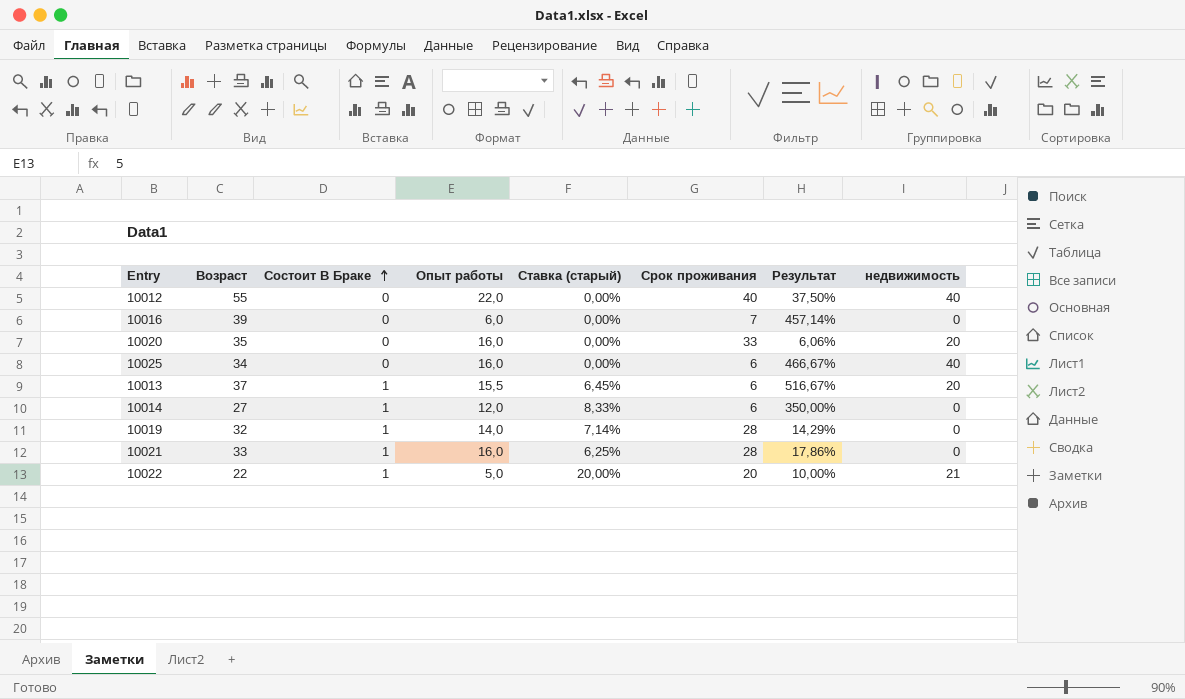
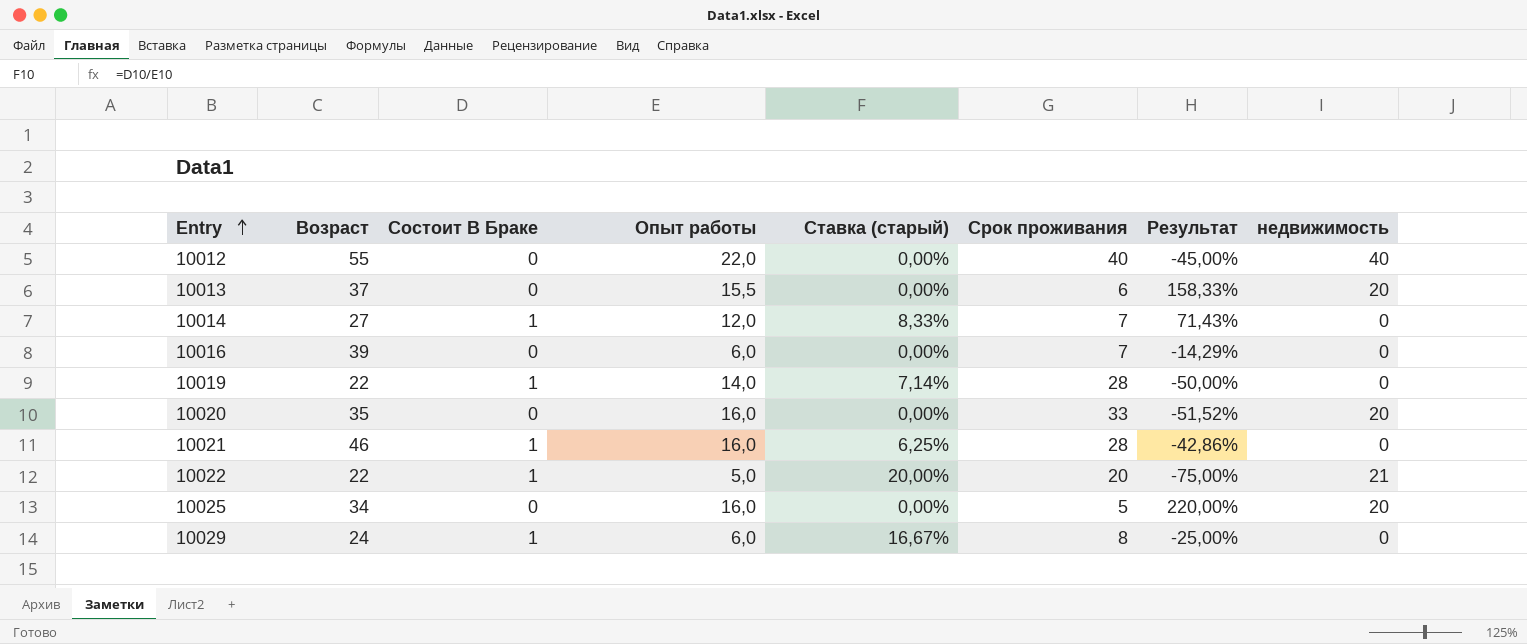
row order: Состоит В Браке ascending -> Entry ascending
column Результат | formula: ([Возраст] - [Срок проживания]) / [Срок проживания] -> ([Опыт работы] - [Срок проживания]) / [Срок проживания]
10013 | Состоит В Браке: 1 -> 0
10013 | Ставка (старый): 6,45% -> 0,00%
10014 | Срок проживания: 6 -> 7
10019 | Возраст: 32 -> 22
10021 | Возраст: 33 -> 46
10025 | Срок проживания: 6 -> 5
10025 | недвижимость: 40 -> 20
row 10029: none -> 24 | 1 | 6,0 | 16,67% | 8 | -25,00% | 0

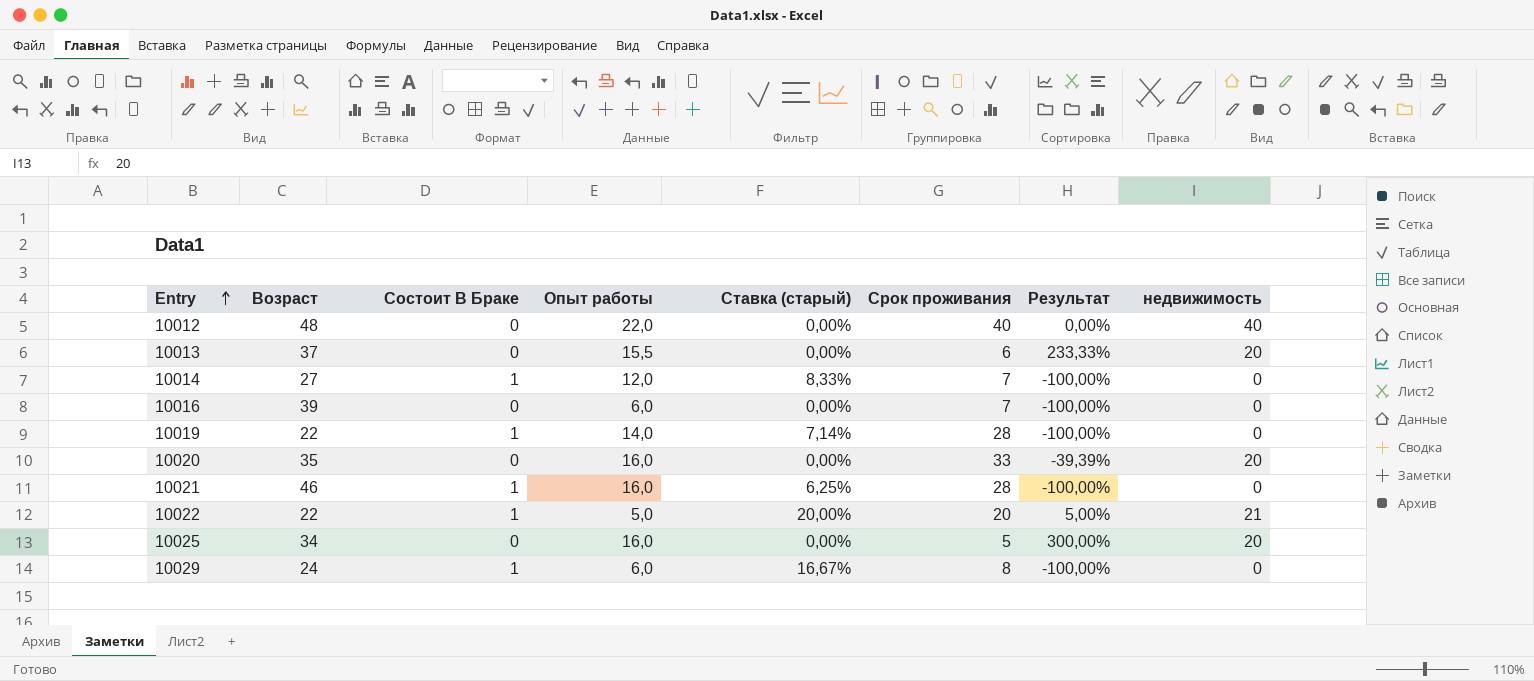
column Результат | formula: ([Опыт работы] - [Срок проживания]) / [Срок проживания] -> ([недвижимость] - [Срок проживания]) / [Срок проживания]
10012 | Возраст: 55 -> 48

